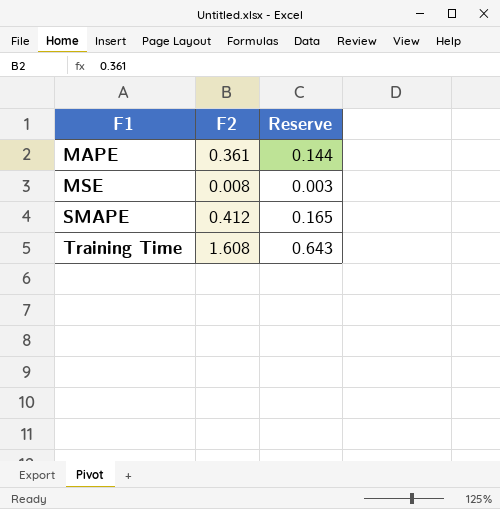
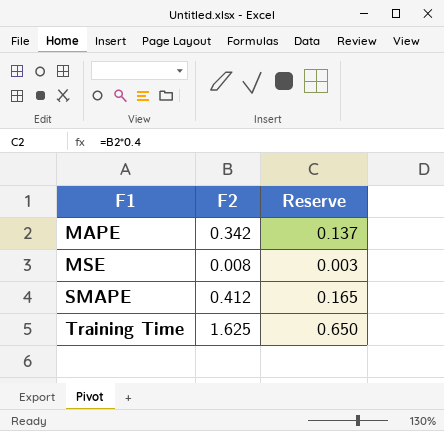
MAPE | F2: 0.361 -> 0.342
MAPE | Reserve: 0.144 -> 0.137
Training Time | F2: 1.608 -> 1.625
Training Time | Reserve: 0.643 -> 0.650

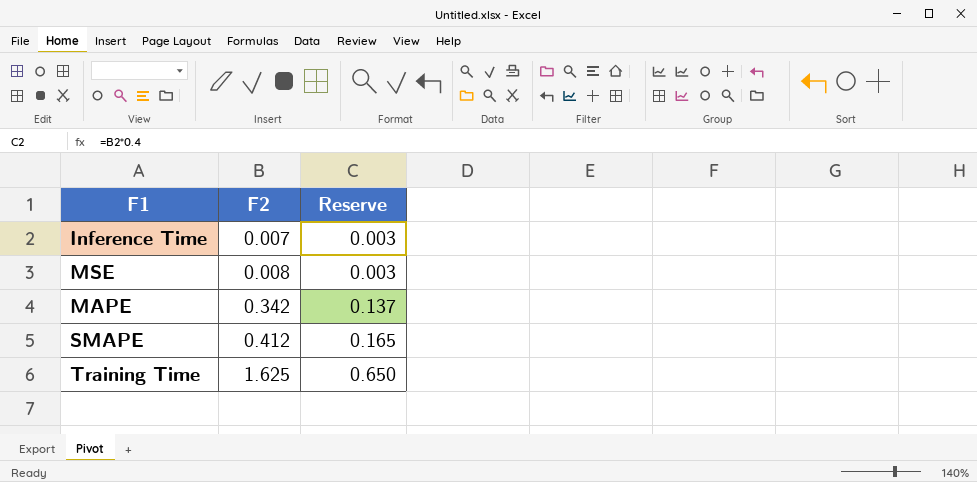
row order: F1 ascending -> F2 ascending
row Inference Time: none -> 0.007 | 0.003

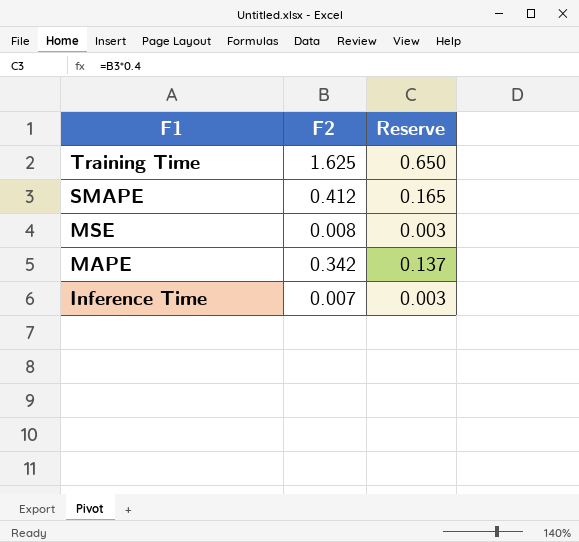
row order: F2 ascending -> F1 descending

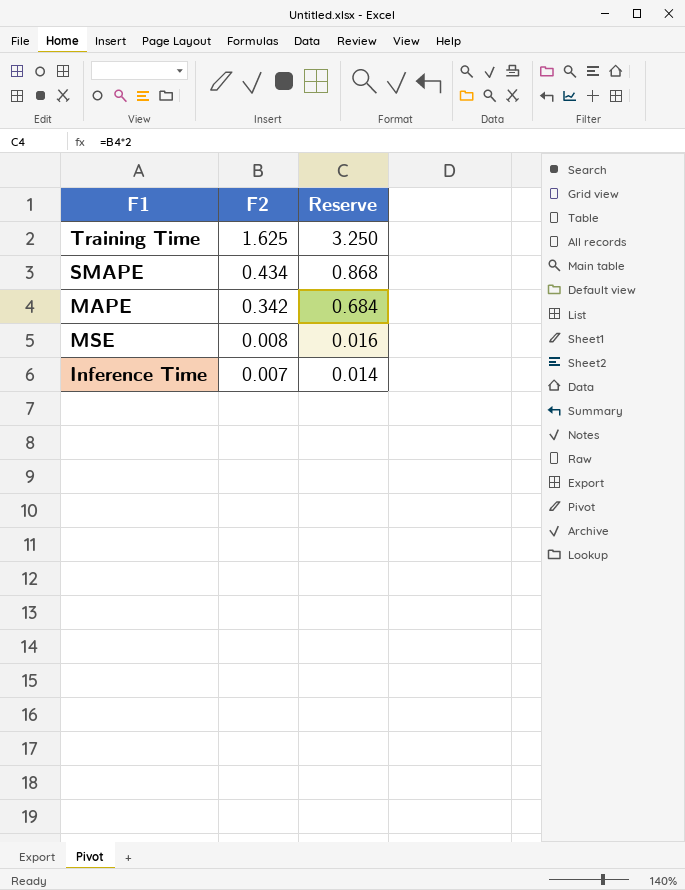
row order: F1 descending -> F2 descending
column Reserve | formula: [F2] * 0.4 -> [F2] * 2
SMAPE | F2: 0.412 -> 0.434

